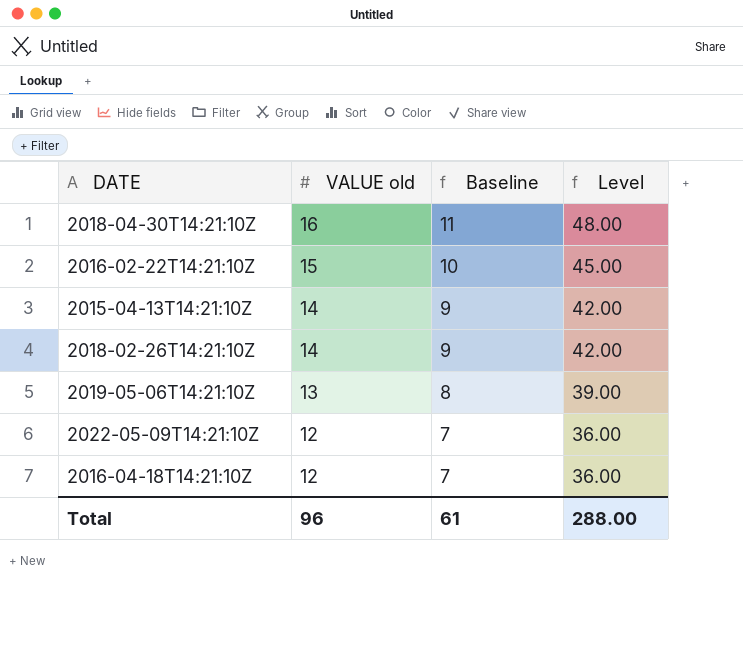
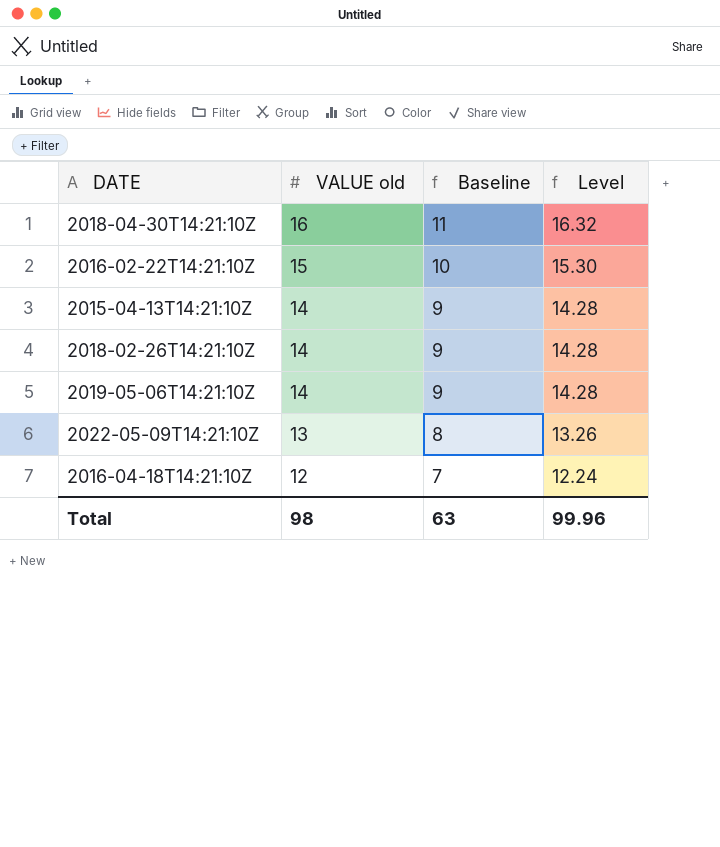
column Level | formula: [VALUE old] * 3 -> [VALUE old] * 1.02
2019-05-06T14:21:10Z | VALUE old: 13 -> 14
2019-05-06T14:21:10Z | Baseline: 8 -> 9
2022-05-09T14:21:10Z | VALUE old: 12 -> 13
2022-05-09T14:21:10Z | Baseline: 7 -> 8
Total | VALUE old: 96 -> 98
Total | Baseline: 61 -> 63
Total | Level: 288.00 -> 99.96

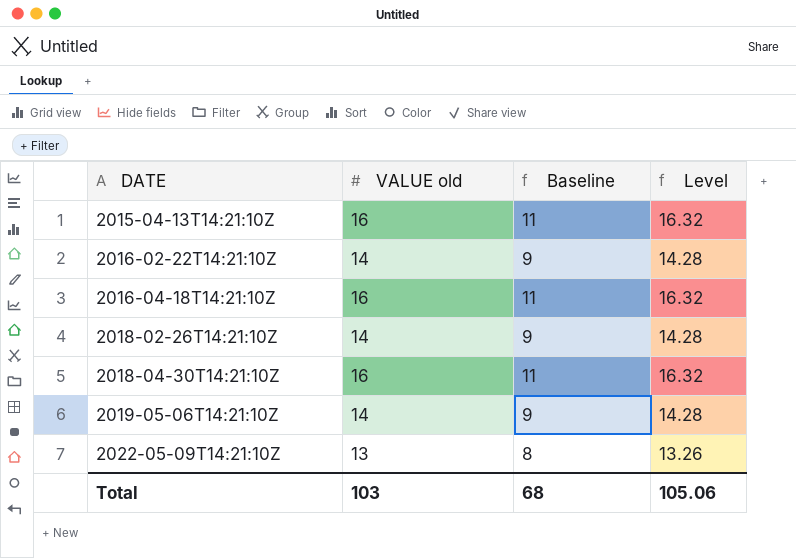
row order: VALUE old descending -> DATE ascending
2015-04-13T14:21:10Z | VALUE old: 14 -> 16
2015-04-13T14:21:10Z | Baseline: 9 -> 11
2015-04-13T14:21:10Z | Level: 14.28 -> 16.32
2016-02-22T14:21:10Z | VALUE old: 15 -> 14
2016-02-22T14:21:10Z | Baseline: 10 -> 9
2016-02-22T14:21:10Z | Level: 15.30 -> 14.28
2016-04-18T14:21:10Z | VALUE old: 12 -> 16
2016-04-18T14:21:10Z | Baseline: 7 -> 11
2016-04-18T14:21:10Z | Level: 12.24 -> 16.32
Total | VALUE old: 98 -> 103
Total | Baseline: 63 -> 68
Total | Level: 99.96 -> 105.06

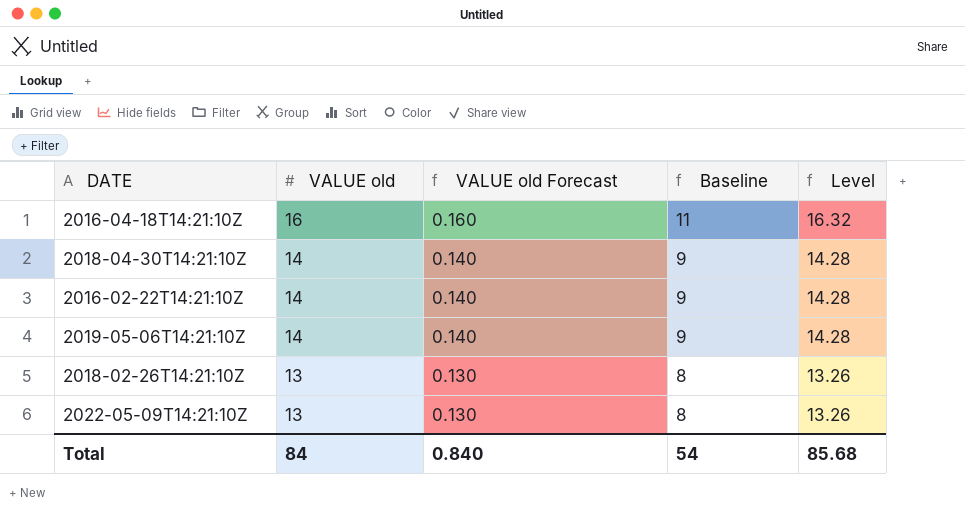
row order: DATE ascending -> VALUE old descending
column VALUE old Forecast | formula: none -> [VALUE old] * 0.01
row 2015-04-13T14:21:10Z: 16 | 11 | 16.32 -> none
2018-04-30T14:21:10Z | VALUE old: 16 -> 14
2018-04-30T14:21:10Z | Baseline: 11 -> 9
2018-04-30T14:21:10Z | Level: 16.32 -> 14.28
2018-02-26T14:21:10Z | VALUE old: 14 -> 13
2018-02-26T14:21:10Z | Baseline: 9 -> 8
2018-02-26T14:21:10Z | Level: 14.28 -> 13.26
Total | VALUE old: 103 -> 84
Total | Baseline: 68 -> 54
Total | Level: 105.06 -> 85.68

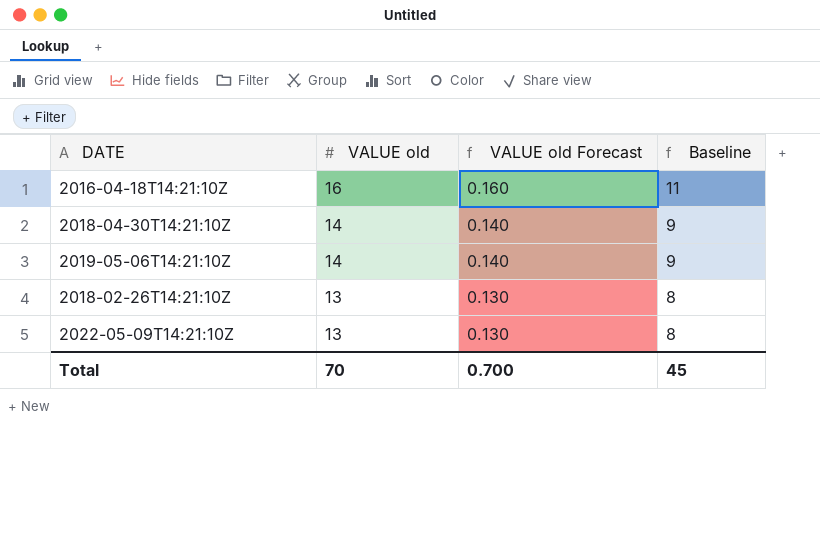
column Level | formula: [VALUE old] * 1.02 -> none
row 2016-02-22T14:21:10Z: 14 | 0.140 | 9 | 14.28 -> none
Total | VALUE old: 84 -> 70
Total | VALUE old Forecast: 0.840 -> 0.700
Total | Baseline: 54 -> 45

